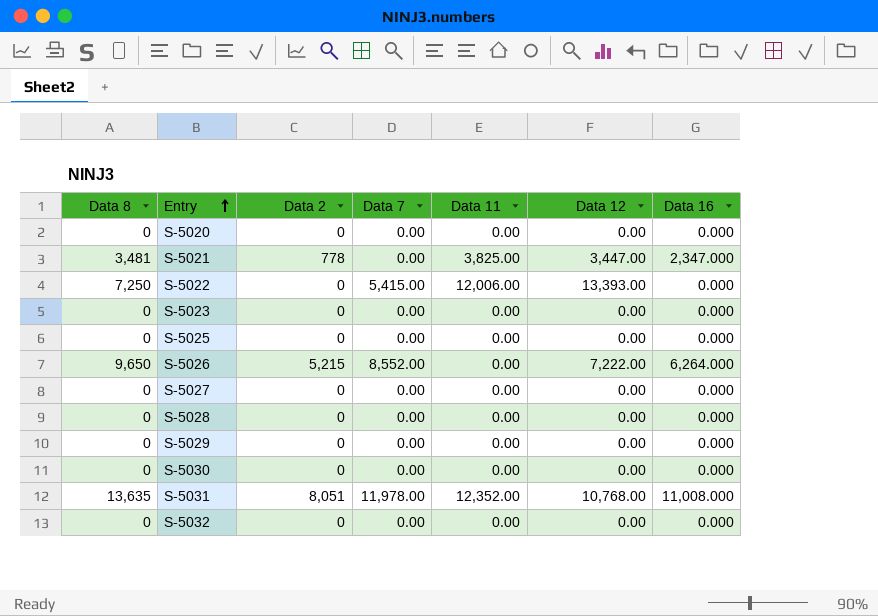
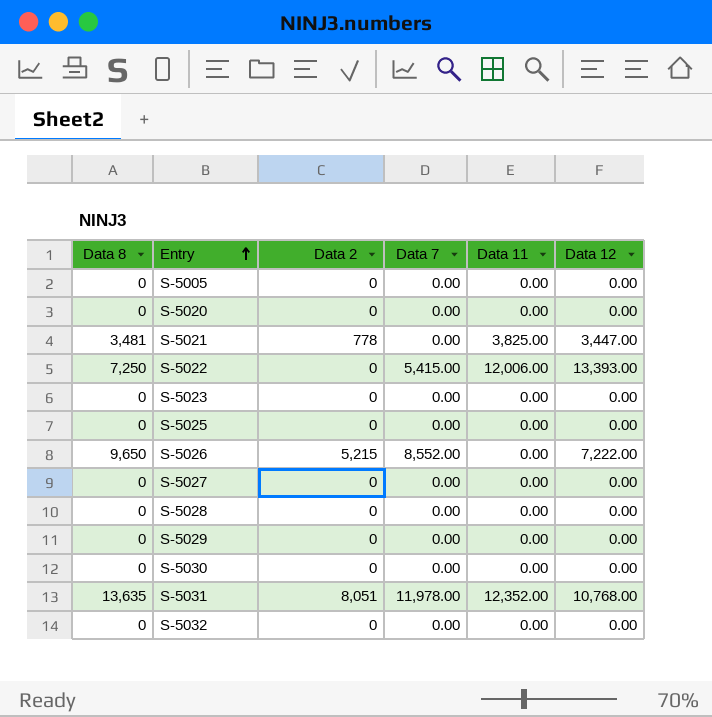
column Data 16 | position: 7 -> none
row S-5005: none -> 0 | 0 | 0.00 | 0.00 | 0.00

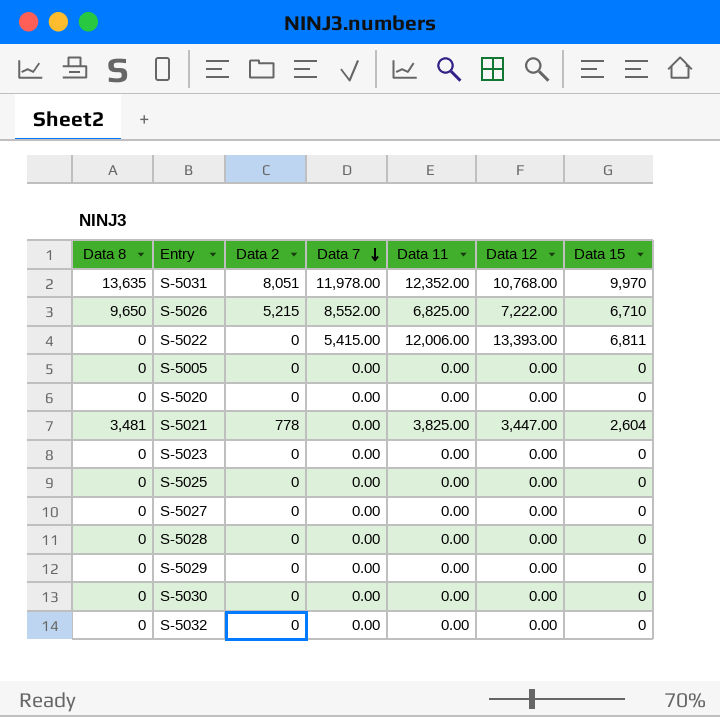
row order: Entry ascending -> Data 7 descending
column Data 15 | position: none -> 7
S-5026 | Data 11: 0.00 -> 6,825.00
S-5022 | Data 8: 7,250 -> 0

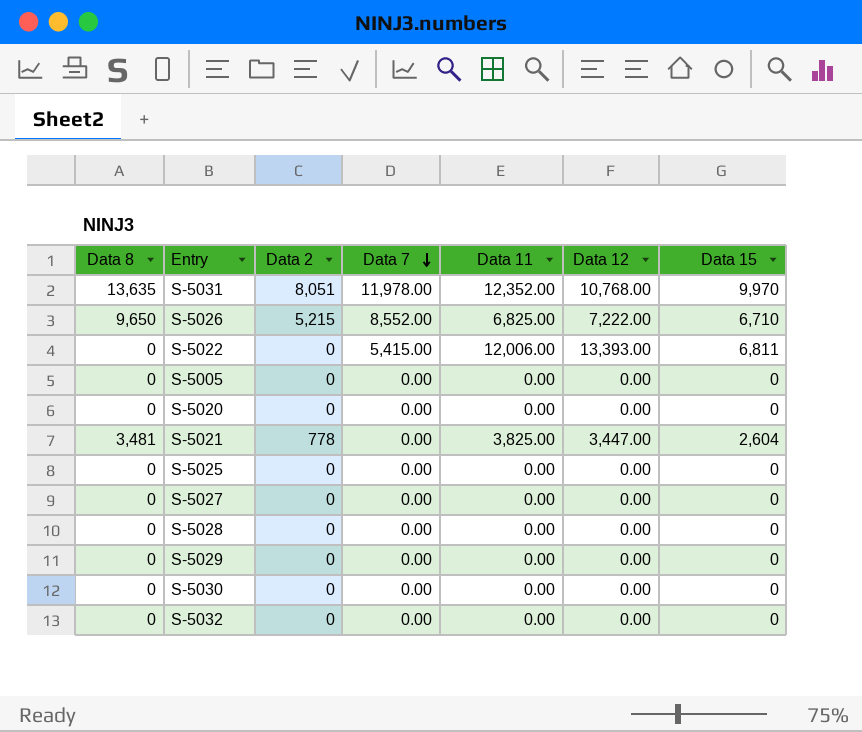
row S-5023: 0 | 0 | 0.00 | 0.00 | 0.00 | 0 -> none

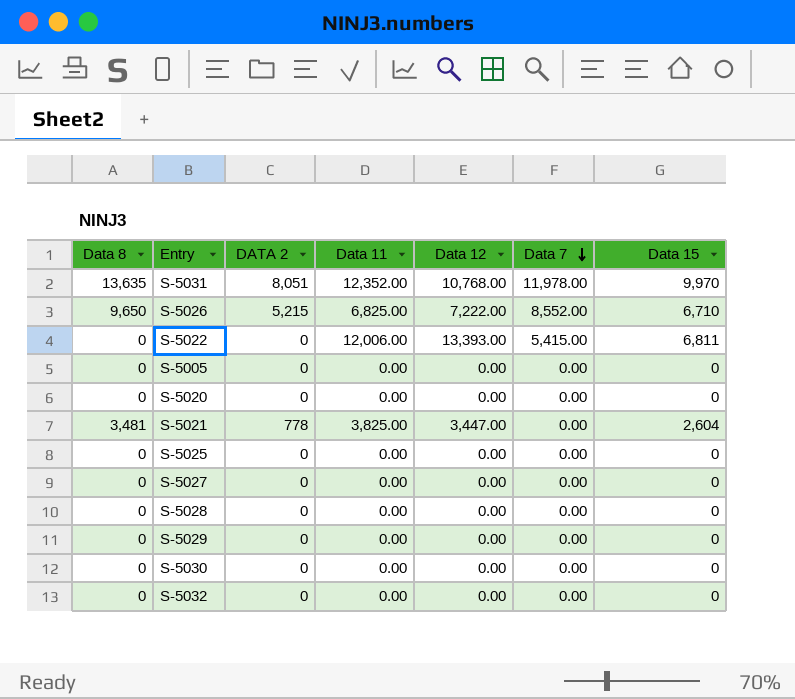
column name: Data 2 -> DATA 2
column Data 7 | position: 4 -> 6

